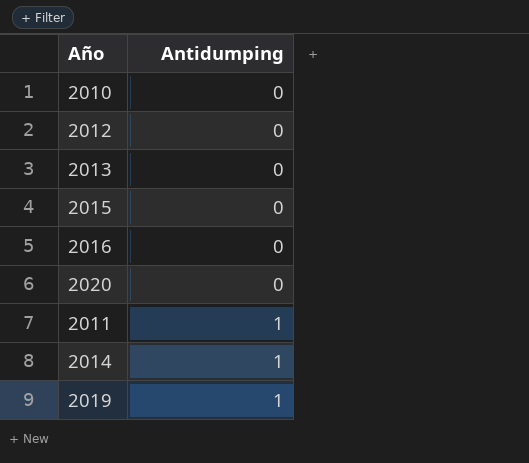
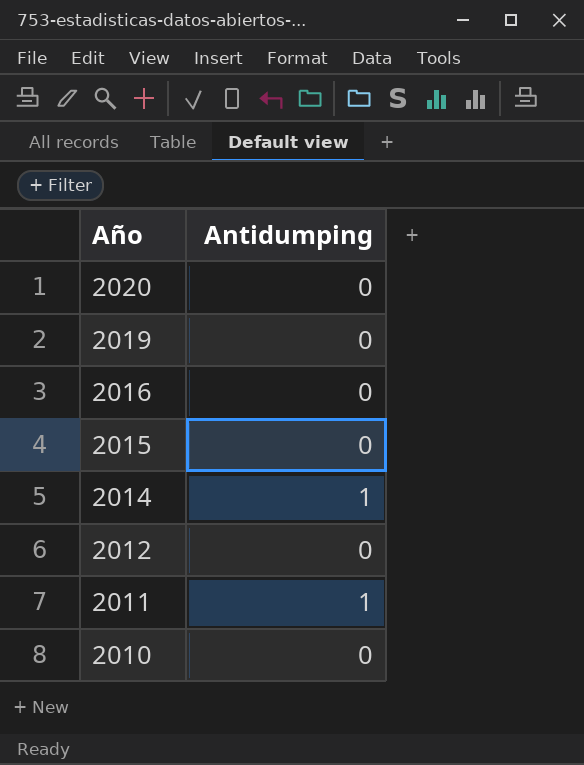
row order: Antidumping ascending -> Año descending
row 2013: 0 -> none
2019 | Antidumping: 1 -> 0

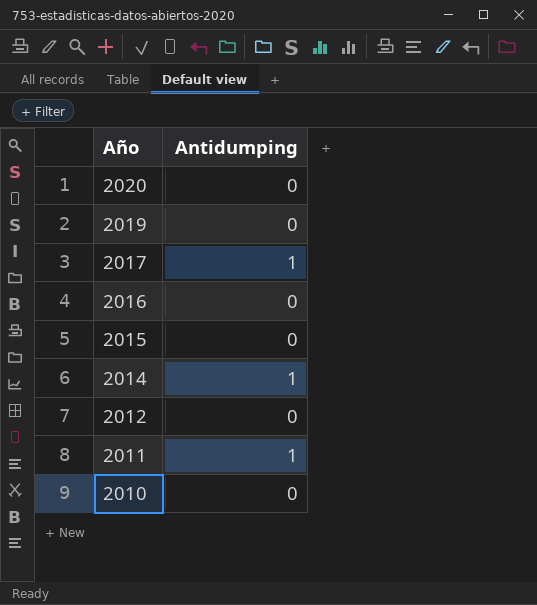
row 2017: none -> 1

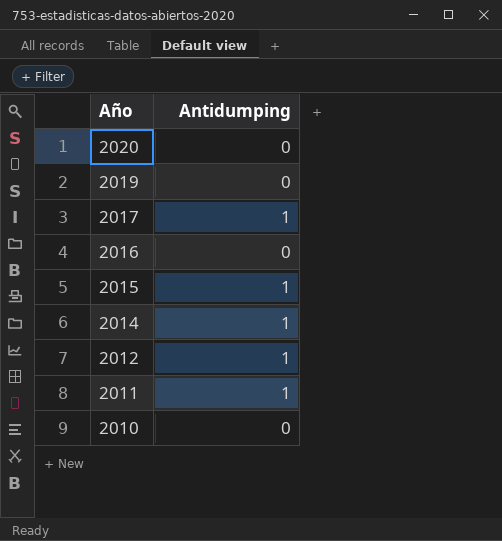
2015 | Antidumping: 0 -> 1
2012 | Antidumping: 0 -> 1

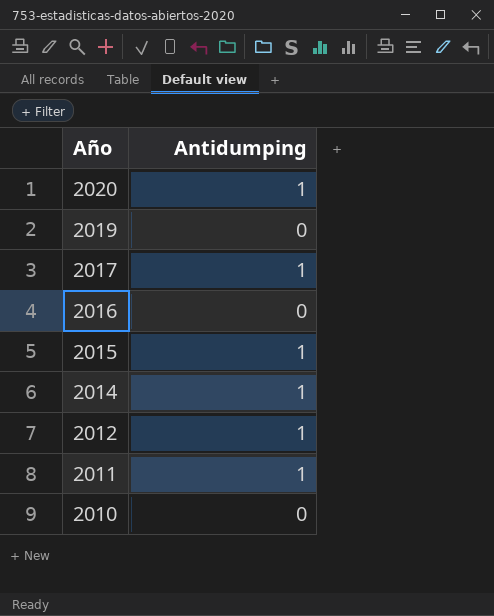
2020 | Antidumping: 0 -> 1

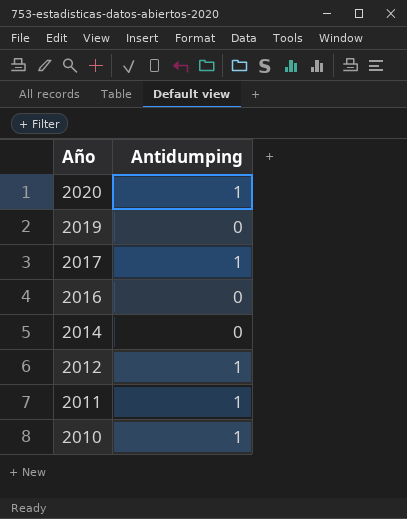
row 2015: 1 -> none
2014 | Antidumping: 1 -> 0
2010 | Antidumping: 0 -> 1

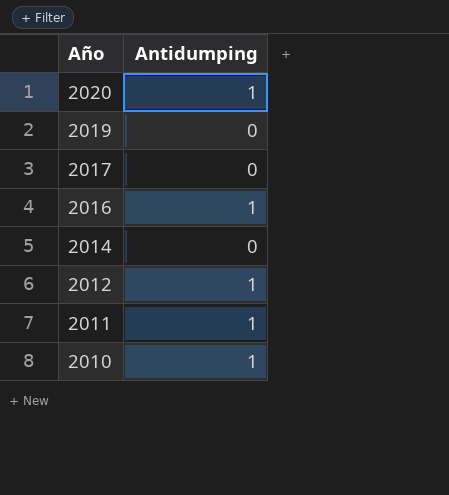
2017 | Antidumping: 1 -> 0
2016 | Antidumping: 0 -> 1

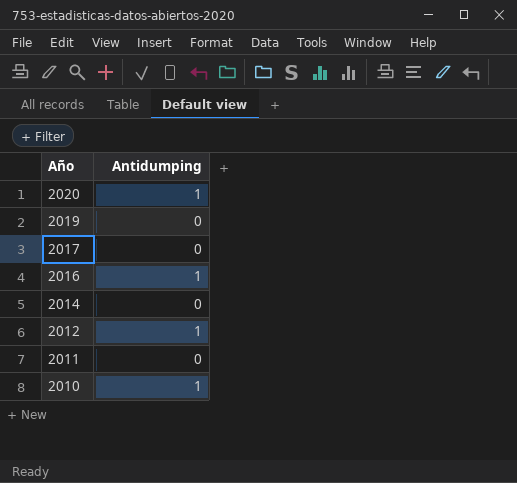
2011 | Antidumping: 1 -> 0

